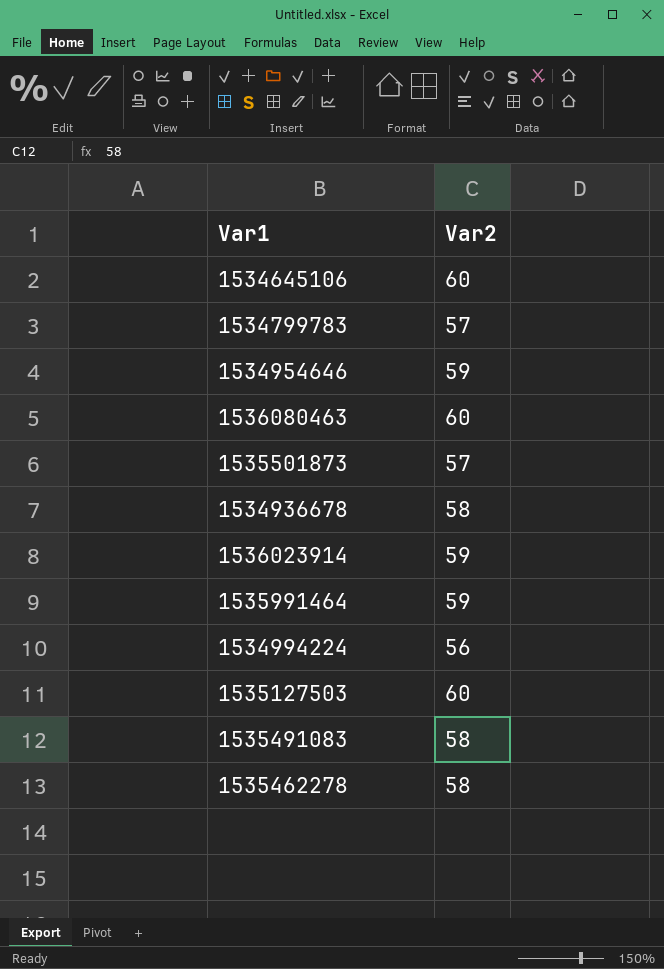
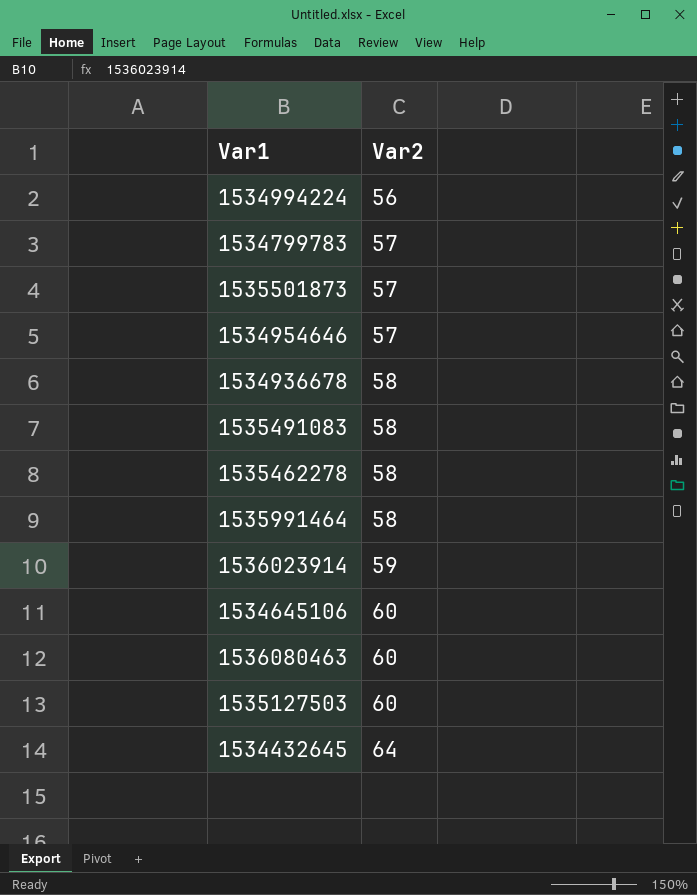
row order: none -> Var2 ascending
1534954646 | Var2: 59 -> 57
1535991464 | Var2: 59 -> 58
row 1534432645: none -> 64

